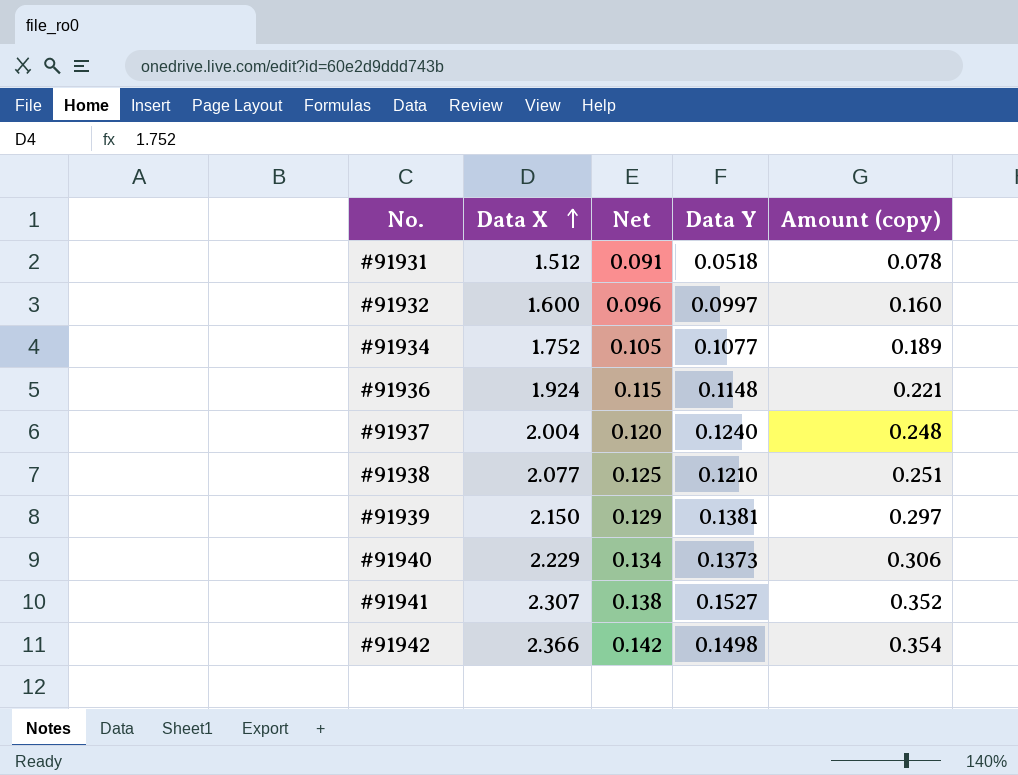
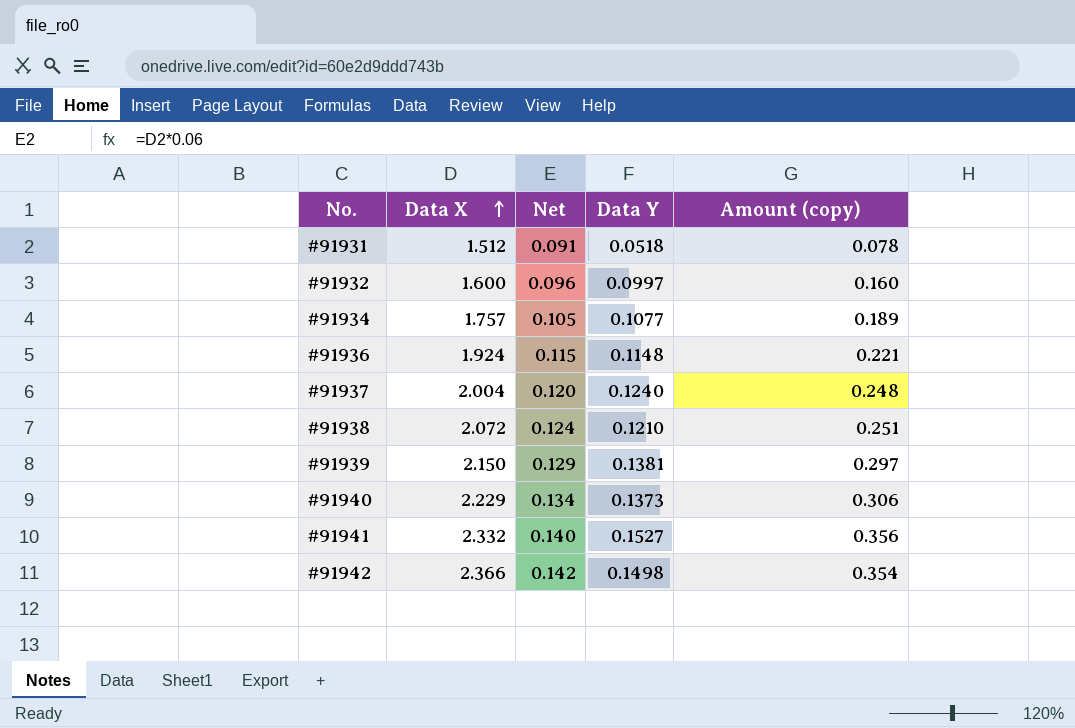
#91934 | Data X: 1.752 -> 1.757
#91938 | Data X: 2.077 -> 2.072
#91938 | Net: 0.125 -> 0.124
#91941 | Data X: 2.307 -> 2.332
#91941 | Net: 0.138 -> 0.140
#91941 | Amount (copy): 0.352 -> 0.356

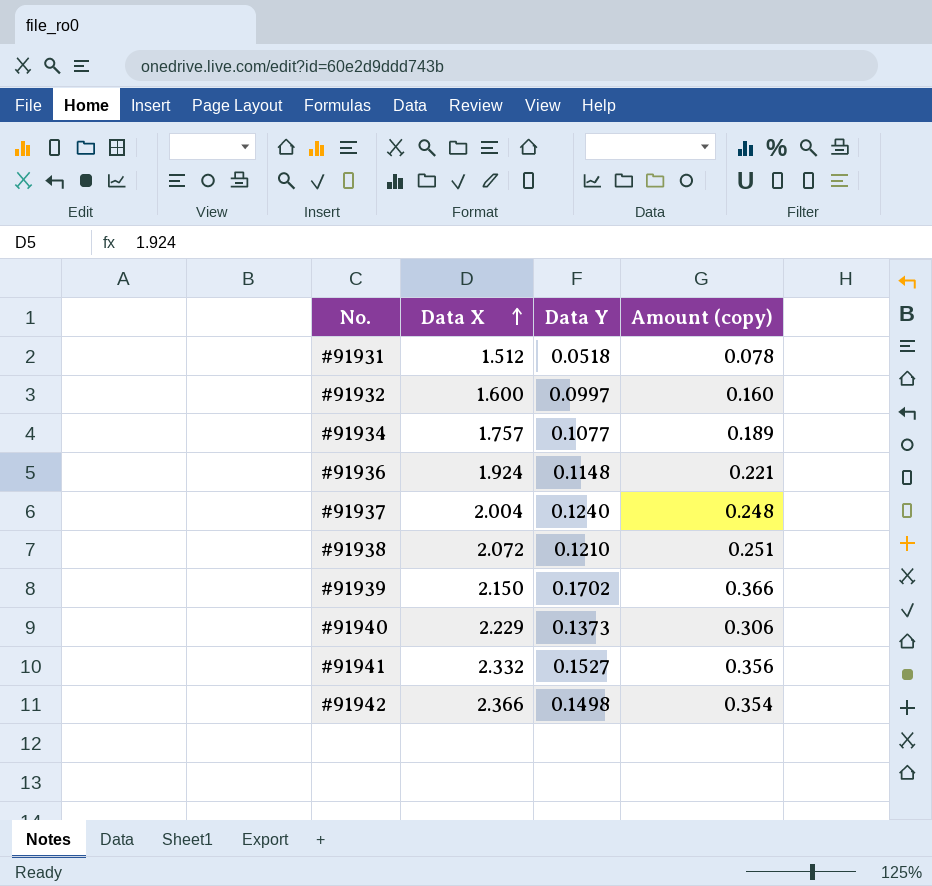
column Net | formula: [Data X] * 0.06 -> none
#91939 | Data Y: 0.1381 -> 0.1702
#91939 | Amount (copy): 0.297 -> 0.366

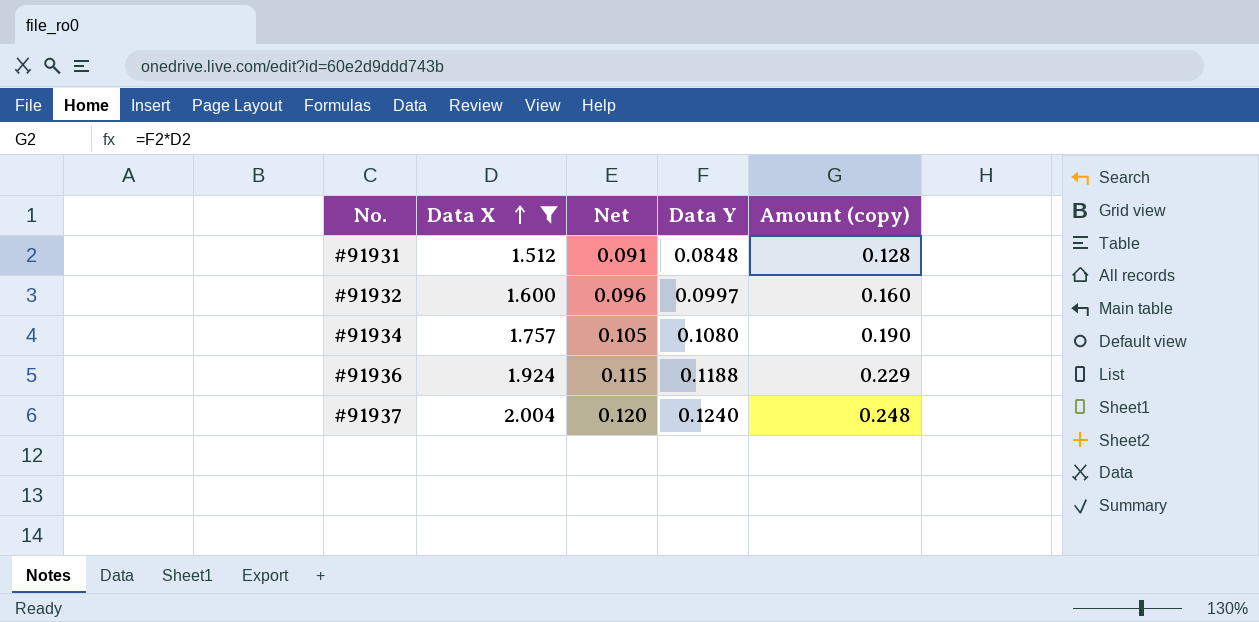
filter: none -> Data X <= 2.004
column Net | formula: none -> [Data X] * 0.06
#91931 | Data Y: 0.0518 -> 0.0848
#91931 | Amount (copy): 0.078 -> 0.128
#91934 | Data Y: 0.1077 -> 0.1080
#91934 | Amount (copy): 0.189 -> 0.190
#91936 | Data Y: 0.1148 -> 0.1188
#91936 | Amount (copy): 0.221 -> 0.229

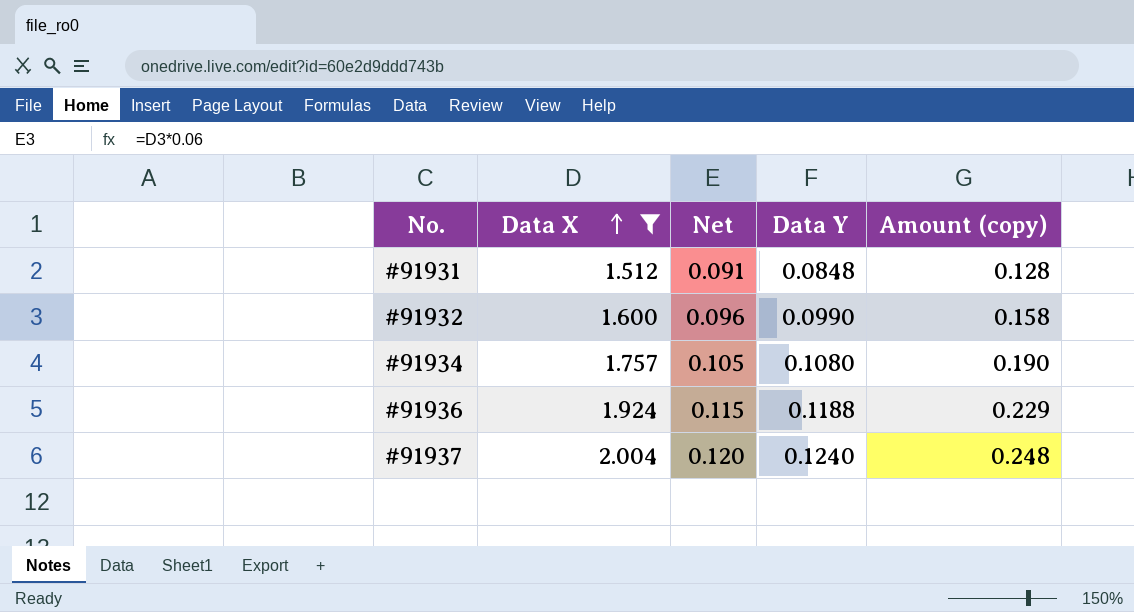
#91932 | Data Y: 0.0997 -> 0.0990
#91932 | Amount (copy): 0.160 -> 0.158

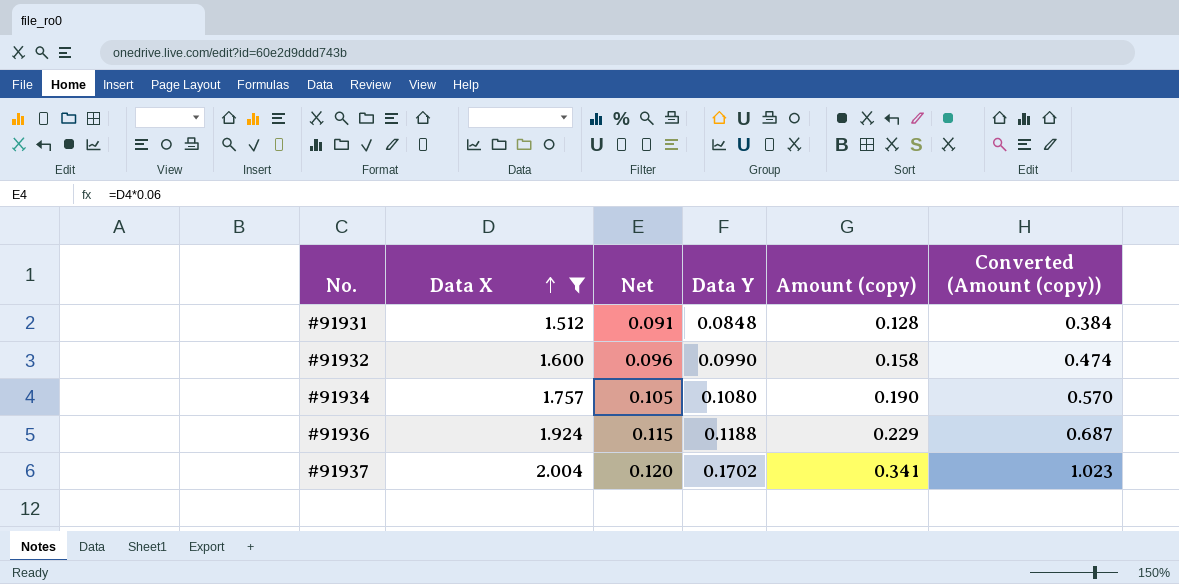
column Converted (Amount (copy)) | formula: none -> [Amount (copy)] * 3
#91937 | Data Y: 0.1240 -> 0.1702
#91937 | Amount (copy): 0.248 -> 0.341

